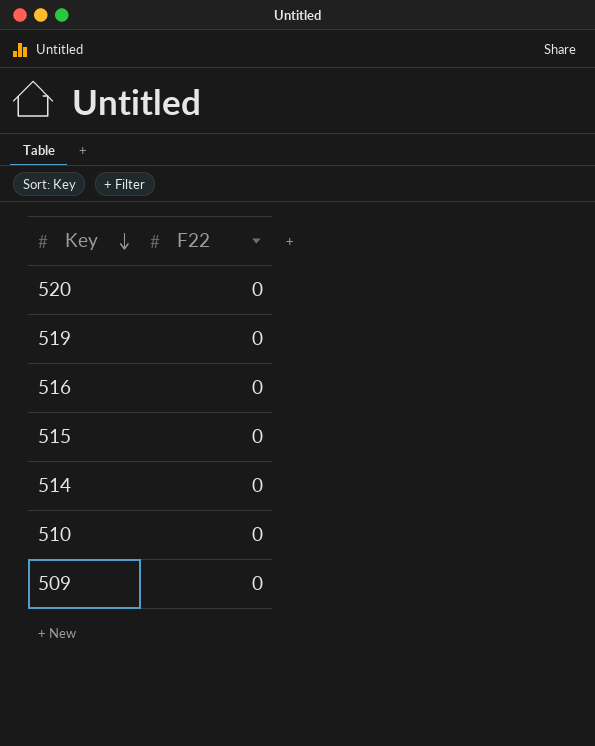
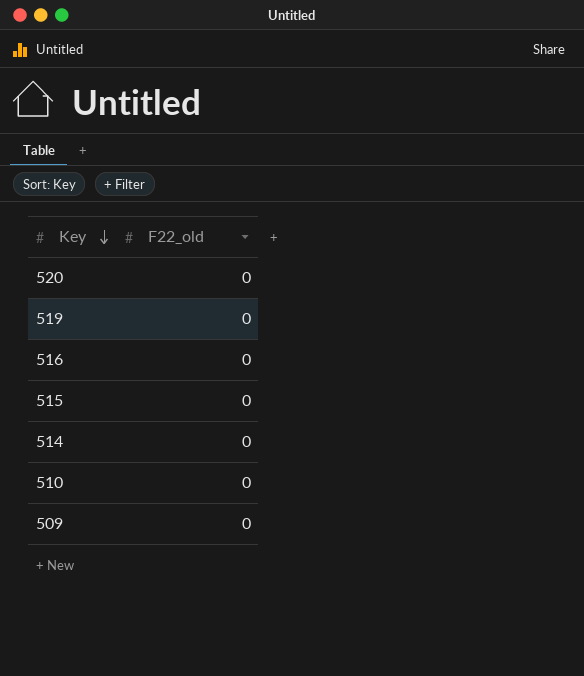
column name: F22 -> F22_old

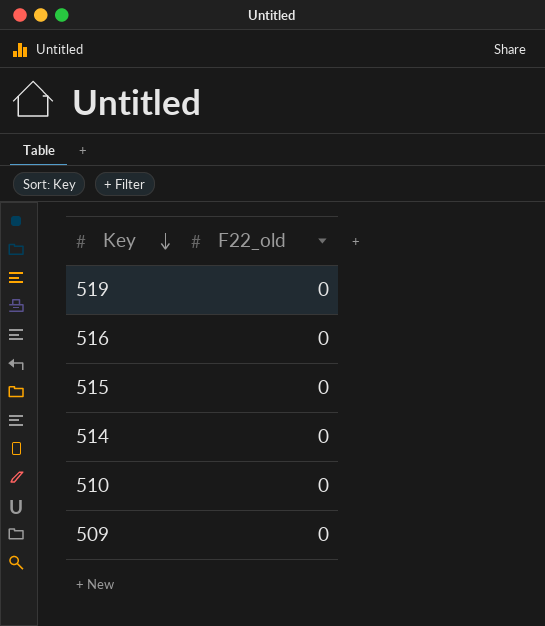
row 520: 0 -> none

